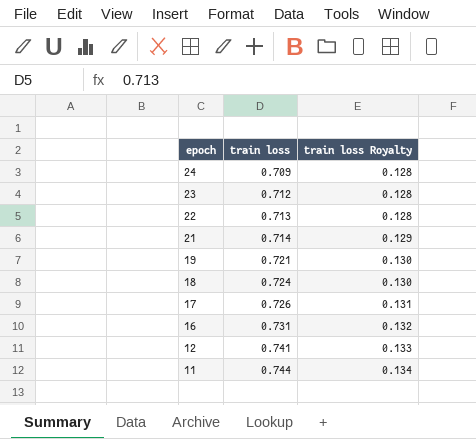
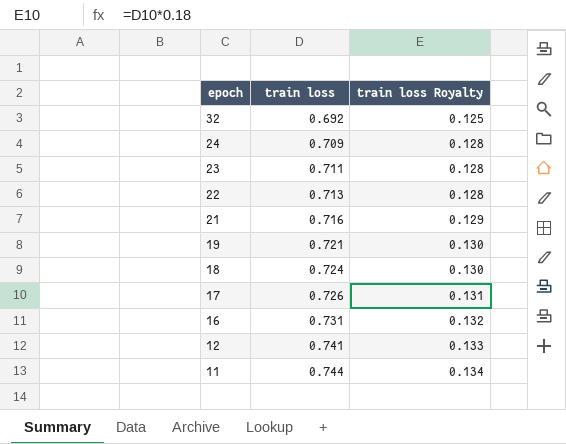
row 32: none -> 0.692 | 0.125
23 | train loss: 0.712 -> 0.711
21 | train loss: 0.714 -> 0.716

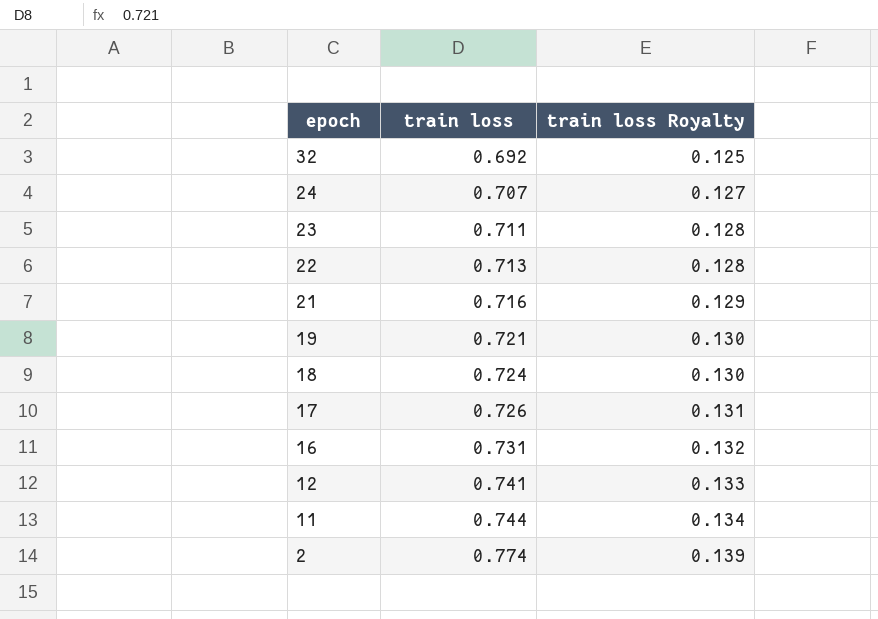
24 | train loss: 0.709 -> 0.707
24 | train loss Royalty: 0.128 -> 0.127
row 2: none -> 0.774 | 0.139

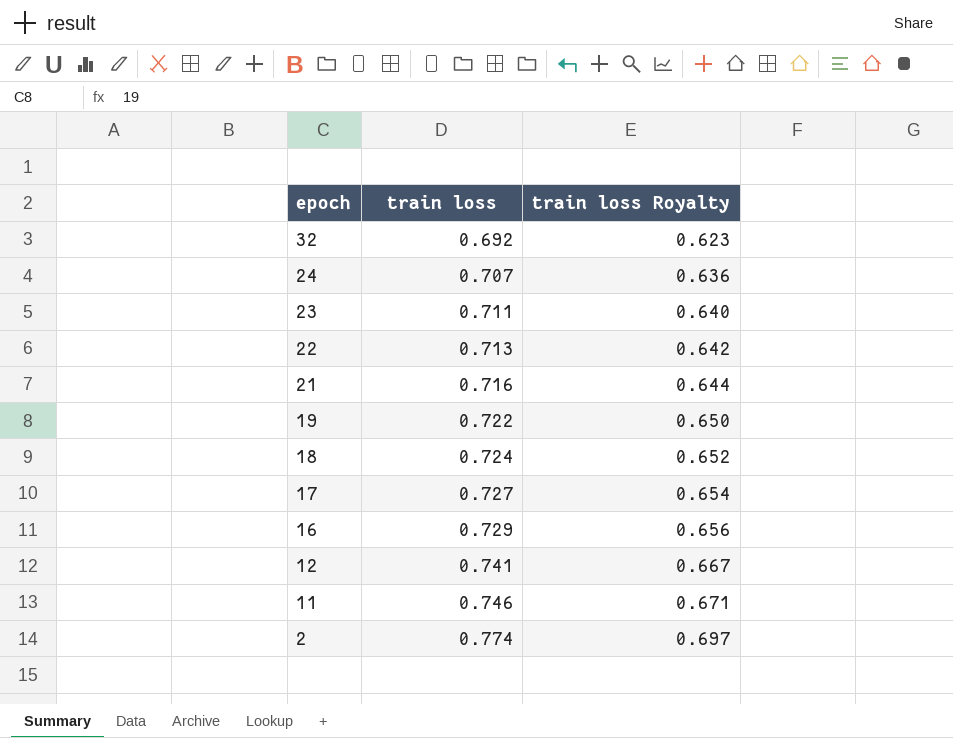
column train loss Royalty | formula: [train loss] * 0.18 -> [train loss] * 0.9
19 | train loss: 0.721 -> 0.722
17 | train loss: 0.726 -> 0.727
16 | train loss: 0.731 -> 0.729
11 | train loss: 0.744 -> 0.746

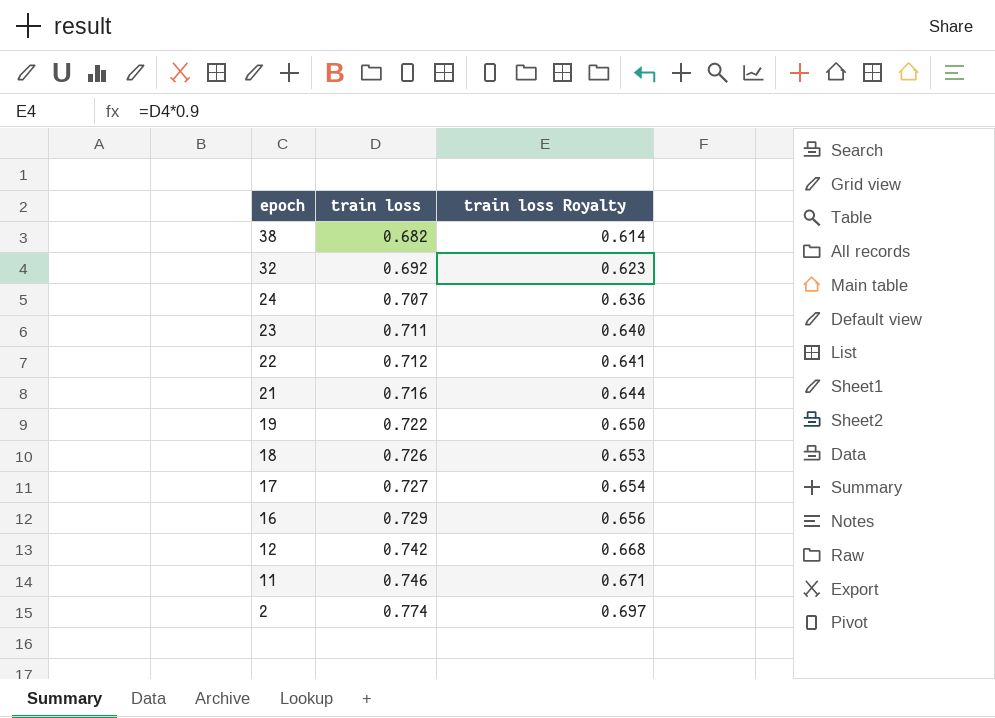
row 38: none -> 0.682 | 0.614
22 | train loss: 0.713 -> 0.712
22 | train loss Royalty: 0.642 -> 0.641
18 | train loss: 0.724 -> 0.726
18 | train loss Royalty: 0.652 -> 0.653
12 | train loss: 0.741 -> 0.742
12 | train loss Royalty: 0.667 -> 0.668

